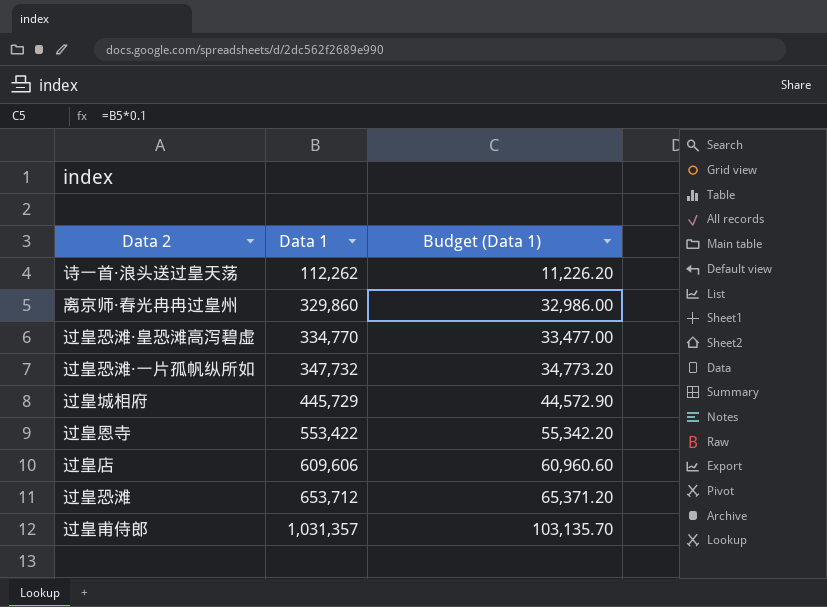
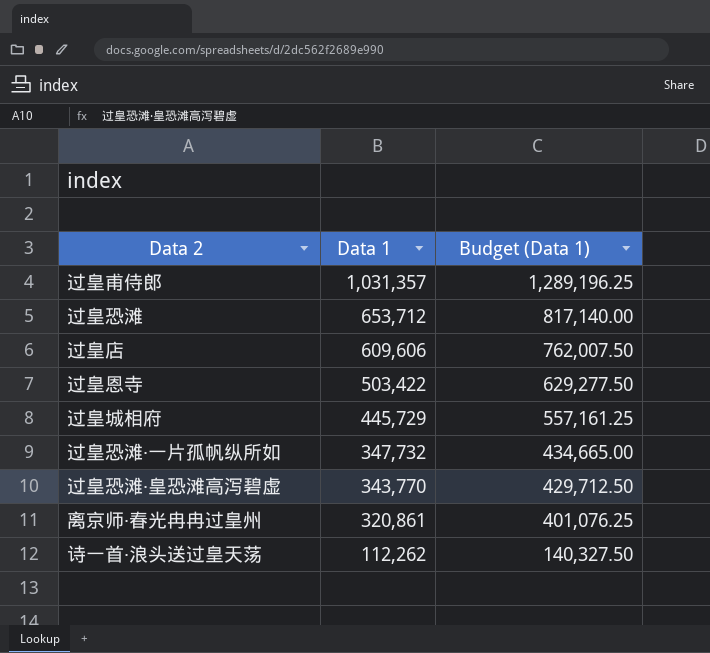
row order: Data 1 ascending -> Data 1 descending
column Budget (Data 1) | formula: [Data 1] * 0.1 -> [Data 1] * 1.25
过皇恩寺 | Data 1: 553,422 -> 503,422
过皇恐滩·皇恐滩高泻碧虚 | Data 1: 334,770 -> 343,770
离京师·春光冉冉过皇州 | Data 1: 329,860 -> 320,861

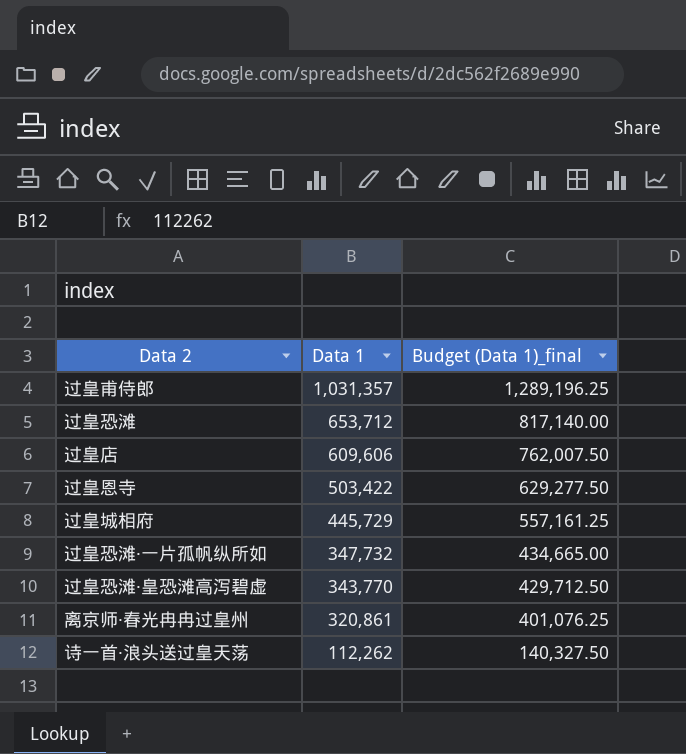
column name: Budget (Data 1) -> Budget (Data 1)_final

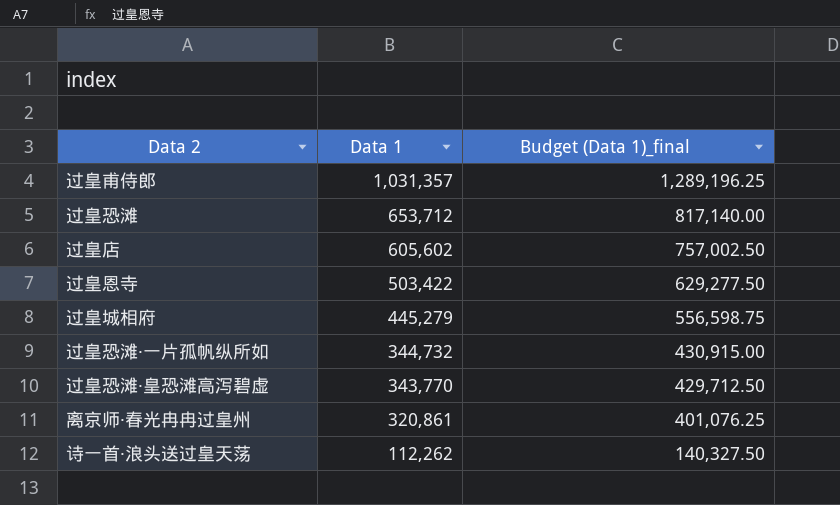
过皇店 | Data 1: 609,606 -> 605,602
过皇店 | Budget (Data 1)_final: 762,007.50 -> 757,002.50
过皇城相府 | Data 1: 445,729 -> 445,279
过皇城相府 | Budget (Data 1)_final: 557,161.25 -> 556,598.75
过皇恐滩·一片孤帆纵所如 | Data 1: 347,732 -> 344,732
过皇恐滩·一片孤帆纵所如 | Budget (Data 1)_final: 434,665.00 -> 430,915.00

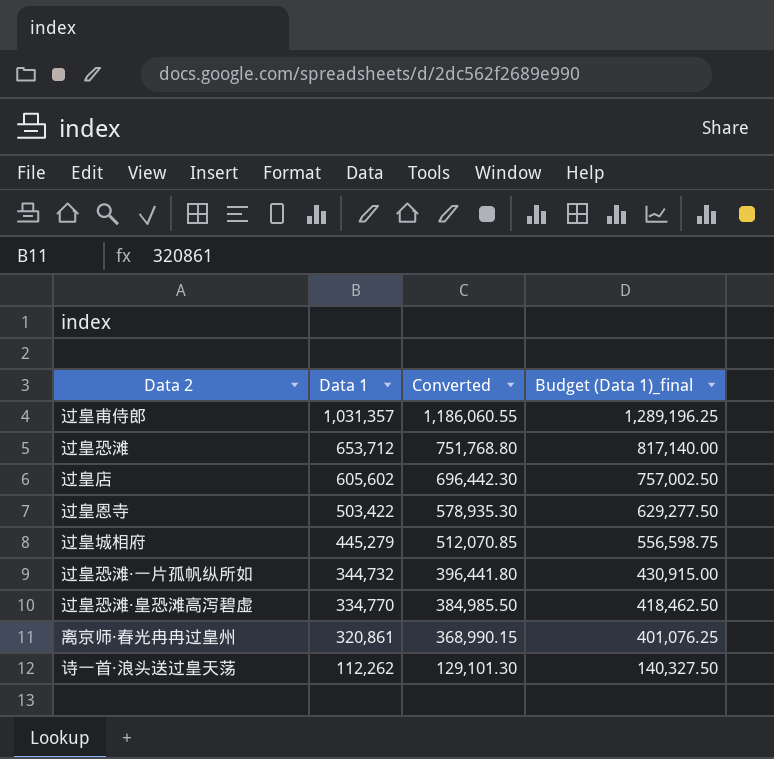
column Converted | formula: none -> [Data 1] * 1.15
过皇恐滩·皇恐滩高泻碧虚 | Data 1: 343,770 -> 334,770
过皇恐滩·皇恐滩高泻碧虚 | Budget (Data 1)_final: 429,712.50 -> 418,462.50

